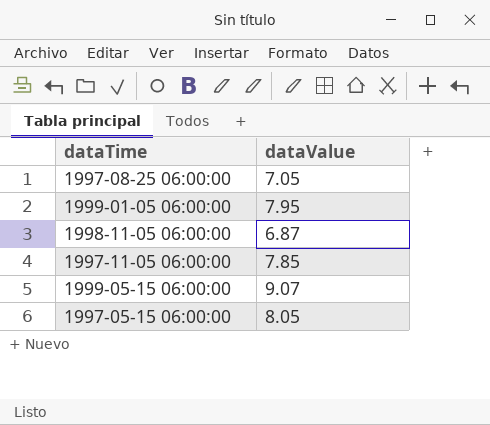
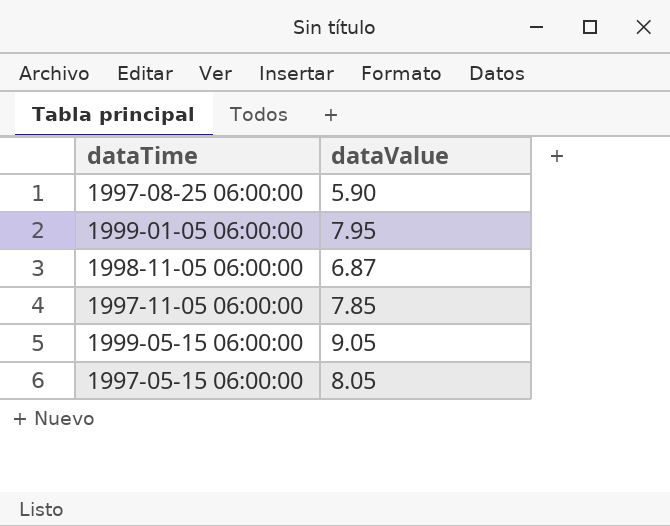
1997-08-25 06:00:00 | dataValue: 7.05 -> 5.90
1999-05-15 06:00:00 | dataValue: 9.07 -> 9.05

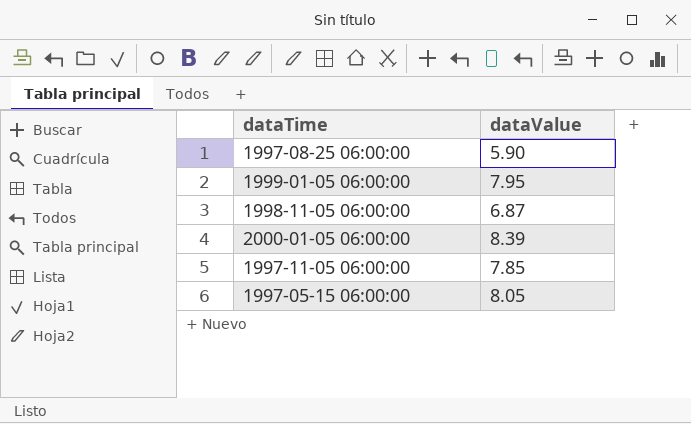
row 1999-05-15 06:00:00: 9.05 -> none
row 2000-01-05 06:00:00: none -> 8.39

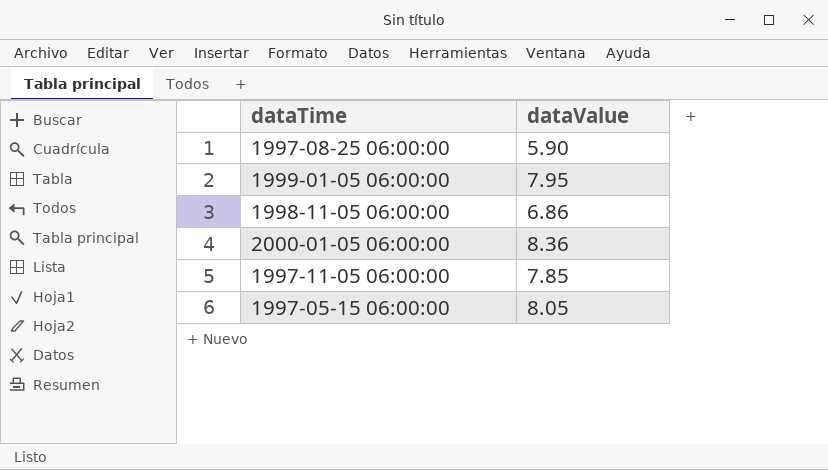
1998-11-05 06:00:00 | dataValue: 6.87 -> 6.86
2000-01-05 06:00:00 | dataValue: 8.39 -> 8.36

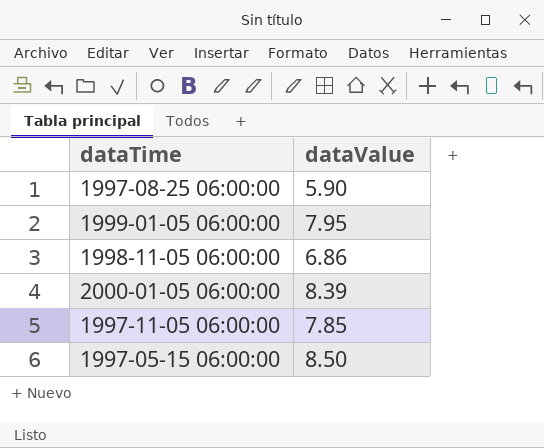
2000-01-05 06:00:00 | dataValue: 8.36 -> 8.39
1997-05-15 06:00:00 | dataValue: 8.05 -> 8.50

